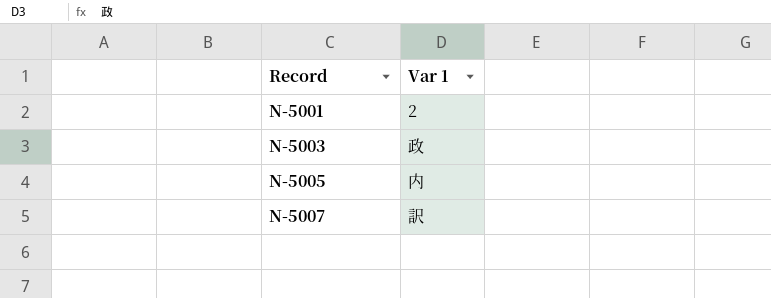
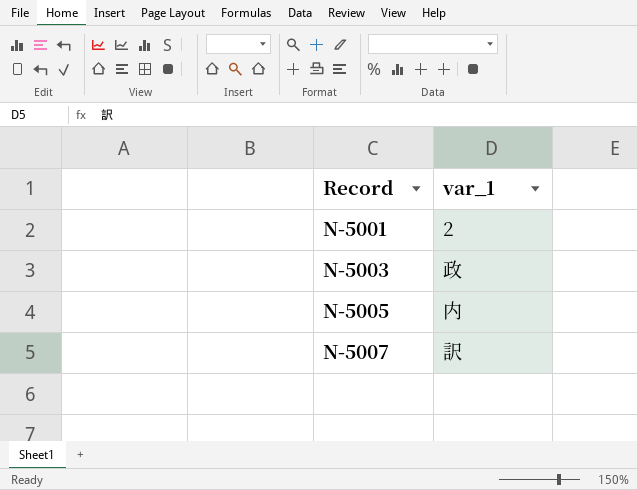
column name: Var 1 -> var_1

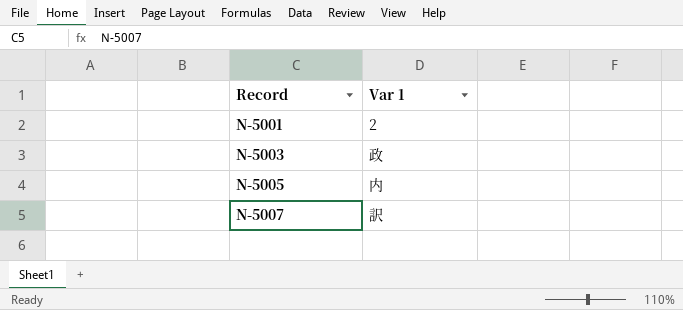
column name: var_1 -> Var 1

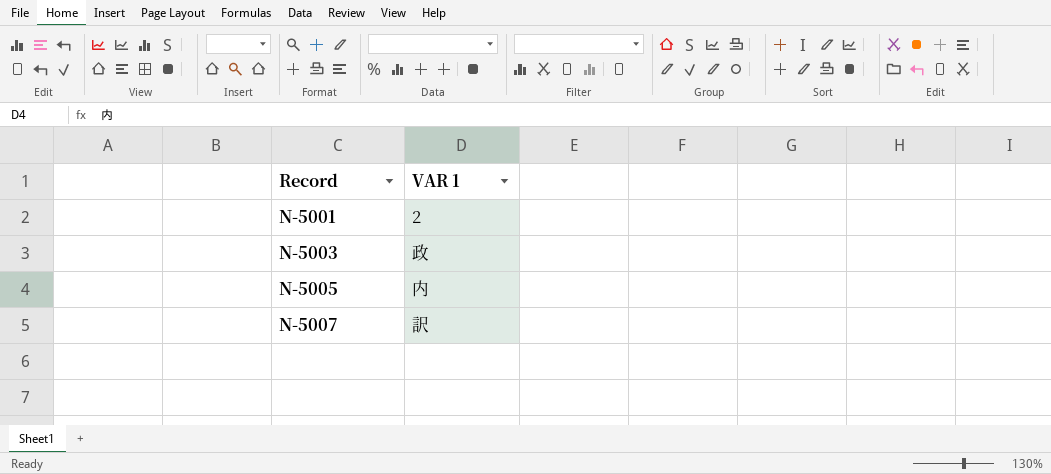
column name: Var 1 -> VAR 1

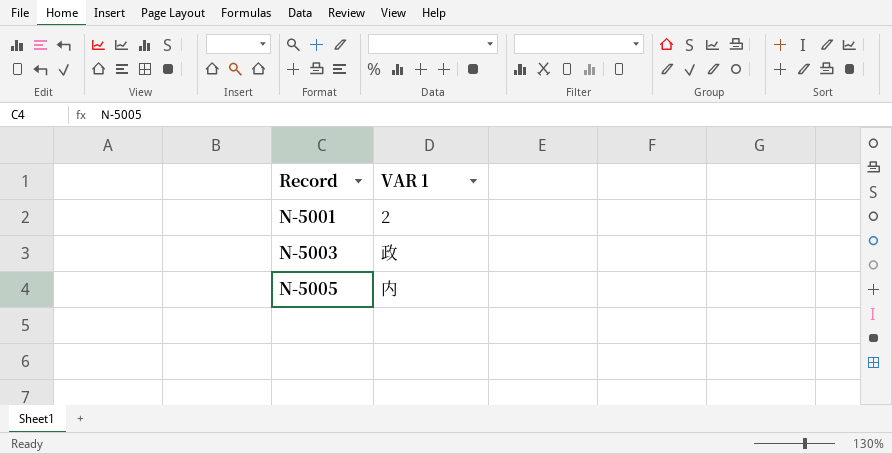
row N-5007: 訳 -> none

